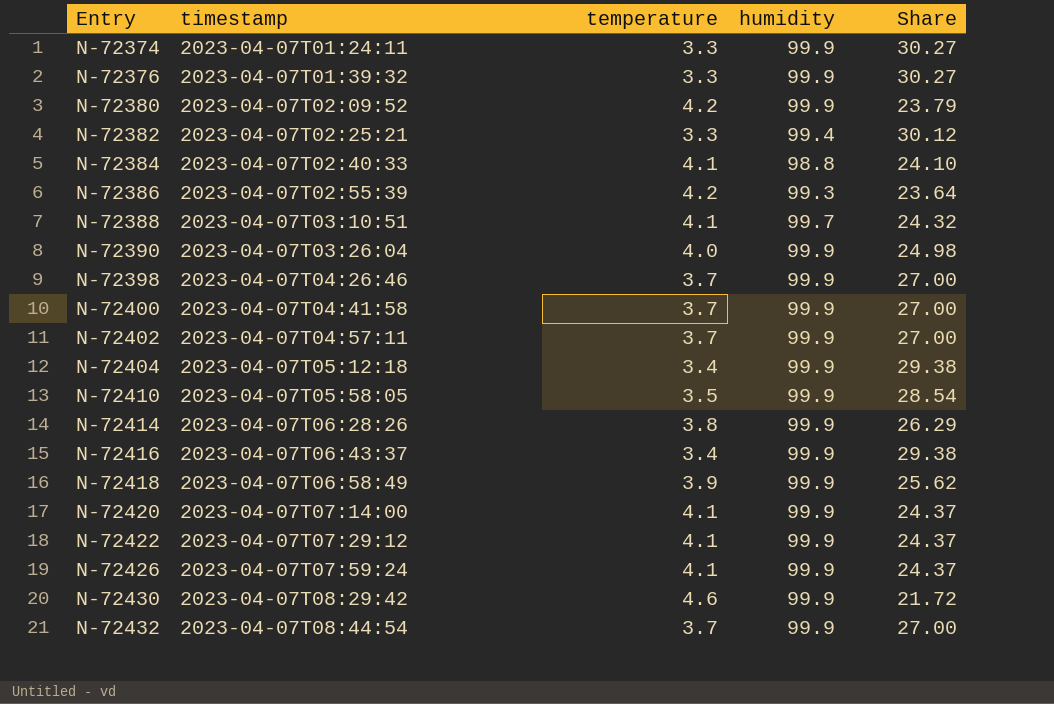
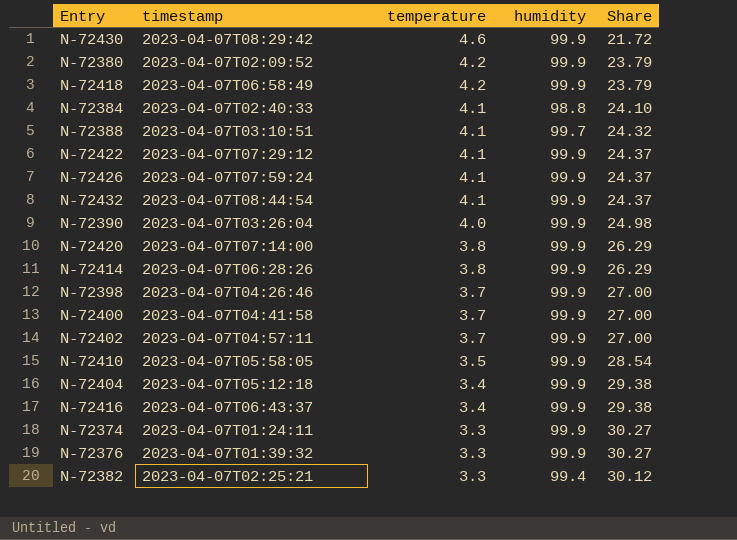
row order: Entry ascending -> temperature descending
row N-72386: 2023-04-07T02:55:39 | 4.2 | 99.3 | 23.64 -> none
N-72418 | temperature: 3.9 -> 4.2
N-72418 | Share: 25.62 -> 23.79
N-72432 | temperature: 3.7 -> 4.1
N-72432 | Share: 27.00 -> 24.37
N-72420 | temperature: 4.1 -> 3.8
N-72420 | Share: 24.37 -> 26.29

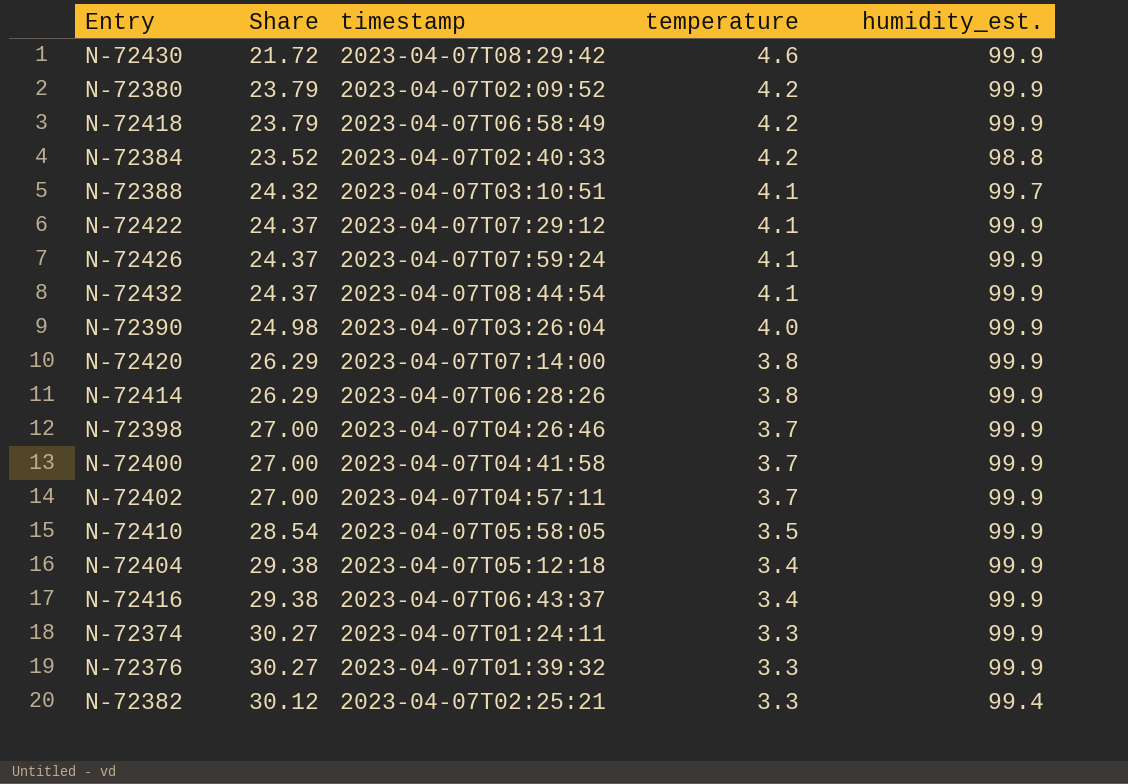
column Share | position: 5 -> 2
column name: humidity -> humidity_est.
N-72384 | Share: 24.10 -> 23.52
N-72384 | temperature: 4.1 -> 4.2

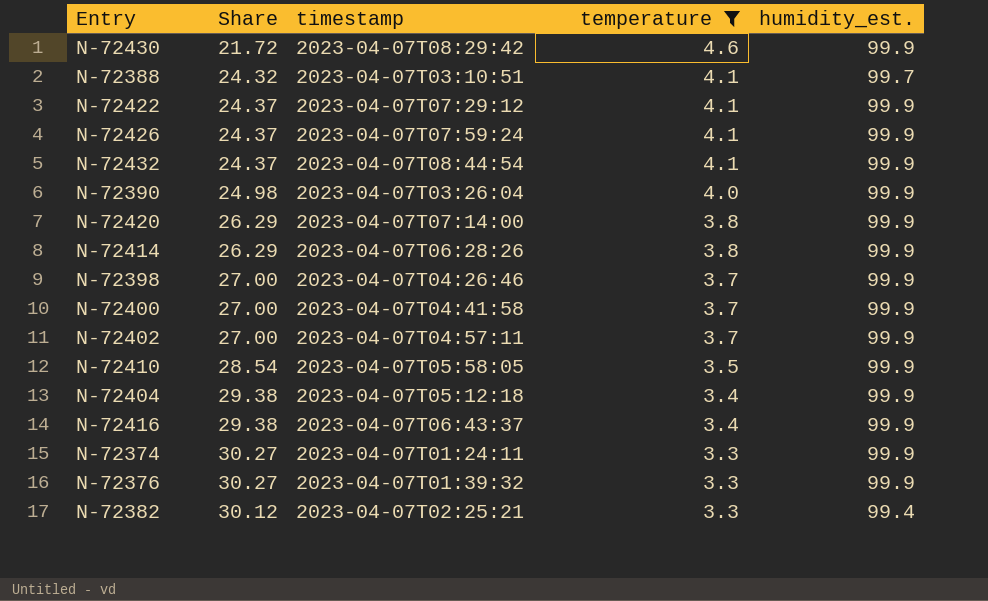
filter: none -> temperature != 4.2

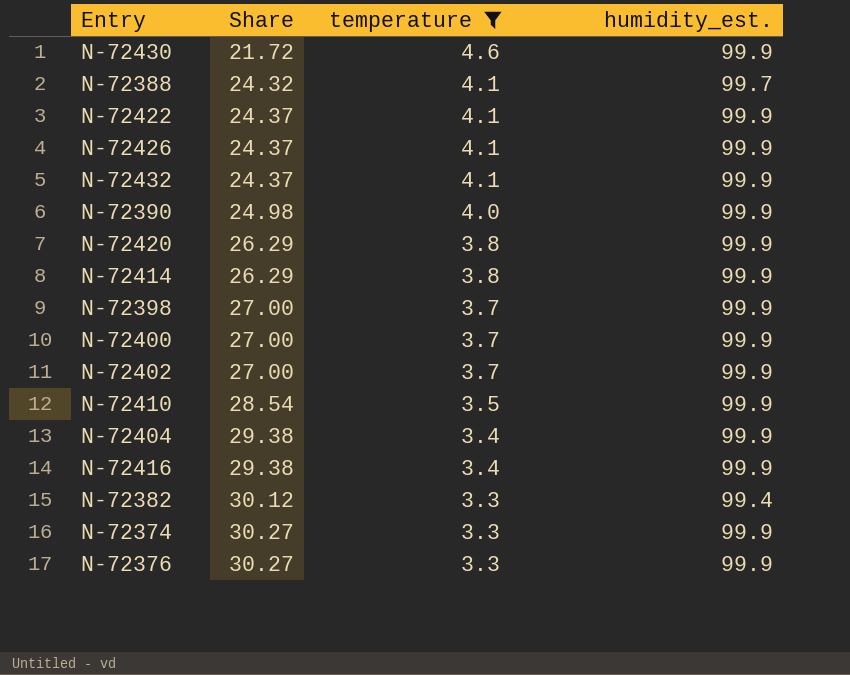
row order: temperature descending -> Share ascending
column timestamp | position: 3 -> none

